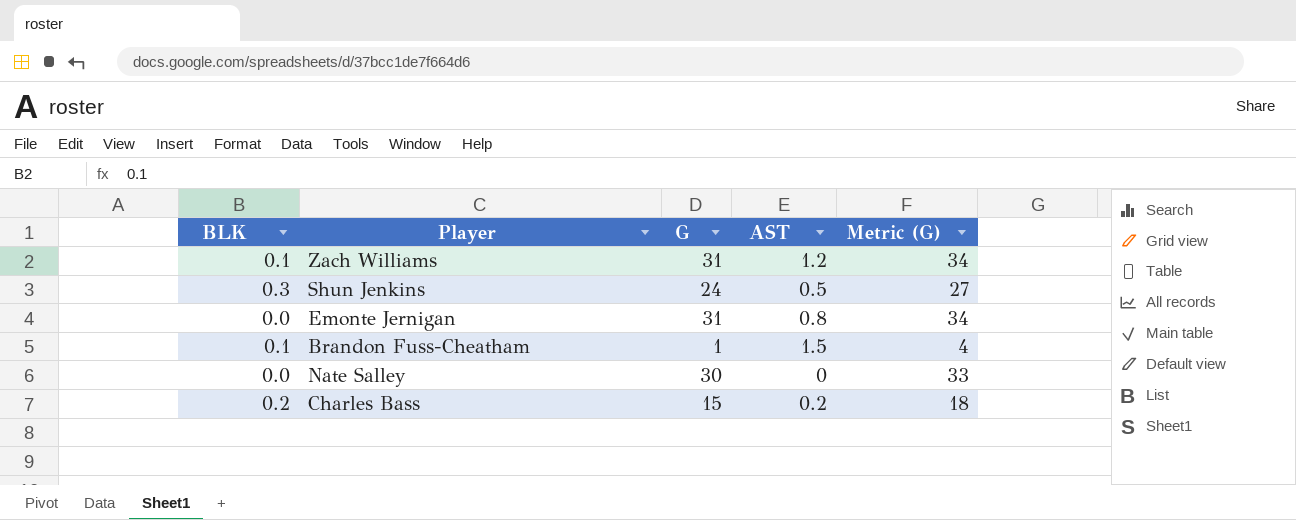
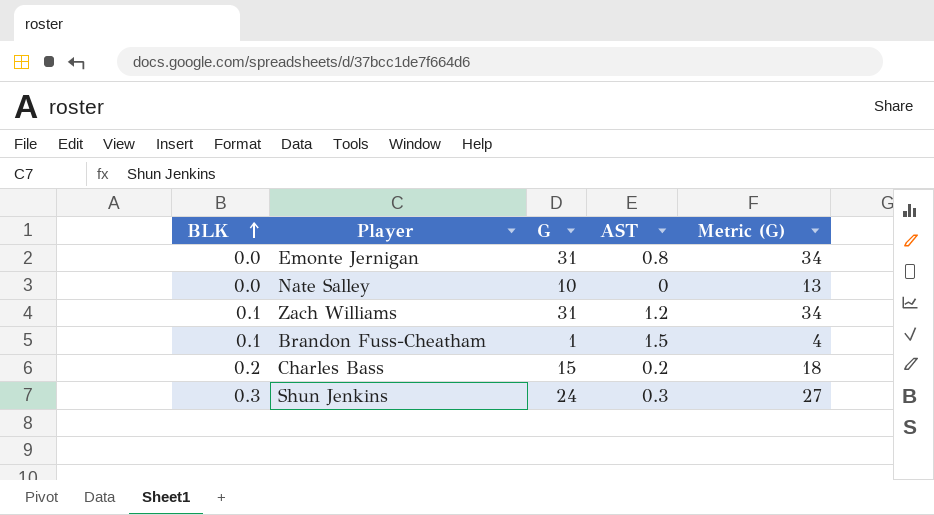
row order: none -> BLK ascending
Nate Salley | G: 30 -> 10
Nate Salley | Metric (G): 33 -> 13
Shun Jenkins | AST: 0.5 -> 0.3

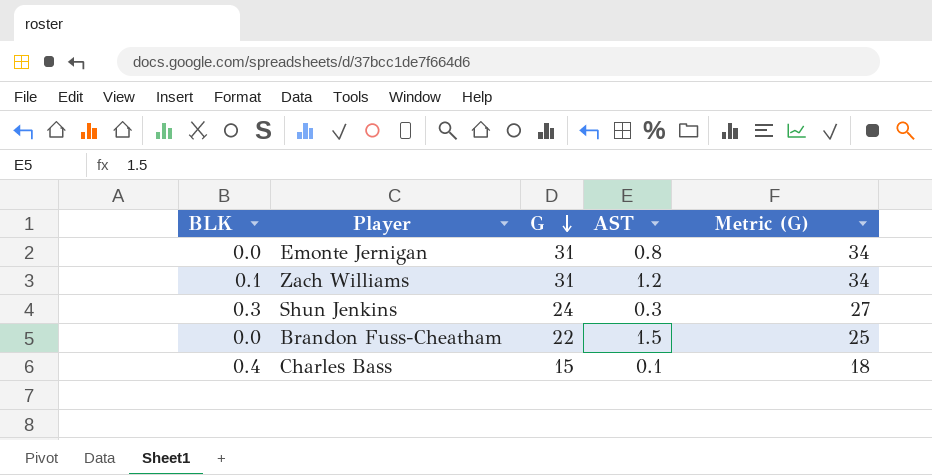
row order: BLK ascending -> G descending
row Nate Salley: 0.0 | 10 | 0 | 13 -> none
Brandon Fuss-Cheatham | BLK: 0.1 -> 0.0
Brandon Fuss-Cheatham | G: 1 -> 22
Brandon Fuss-Cheatham | Metric (G): 4 -> 25
Charles Bass | BLK: 0.2 -> 0.4
Charles Bass | AST: 0.2 -> 0.1

